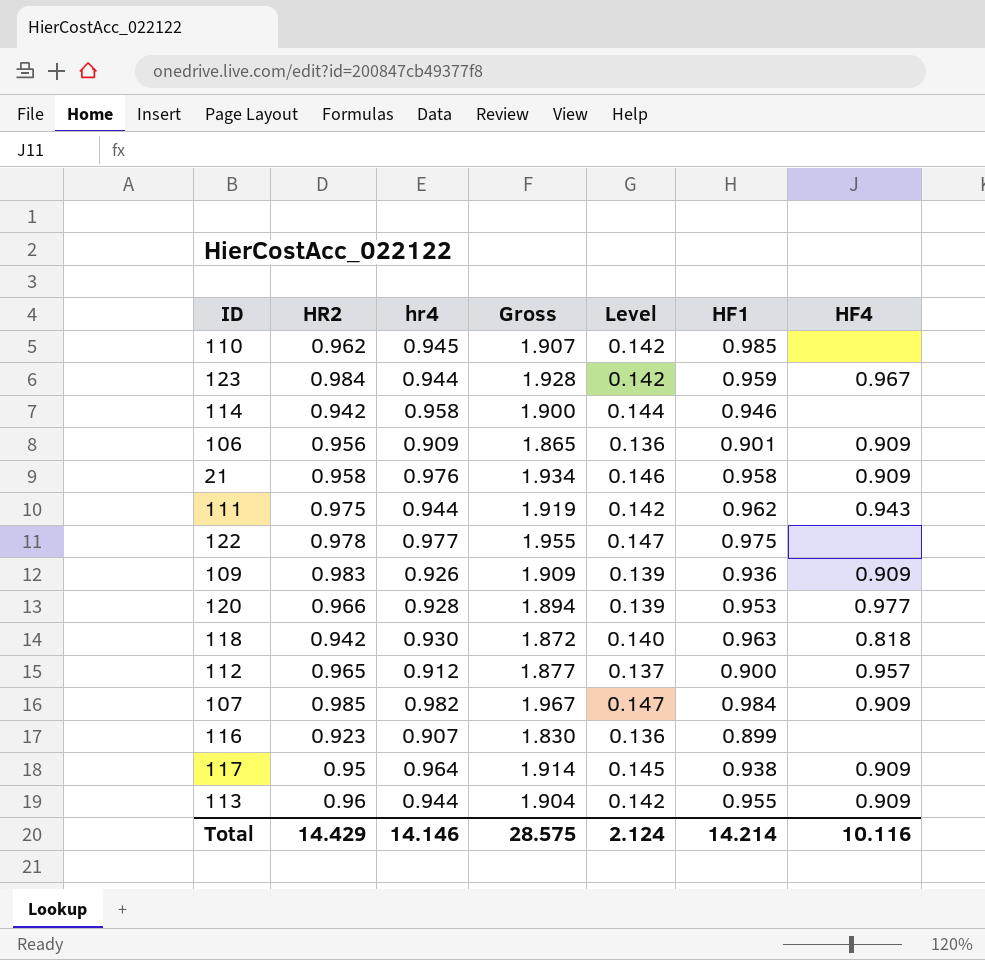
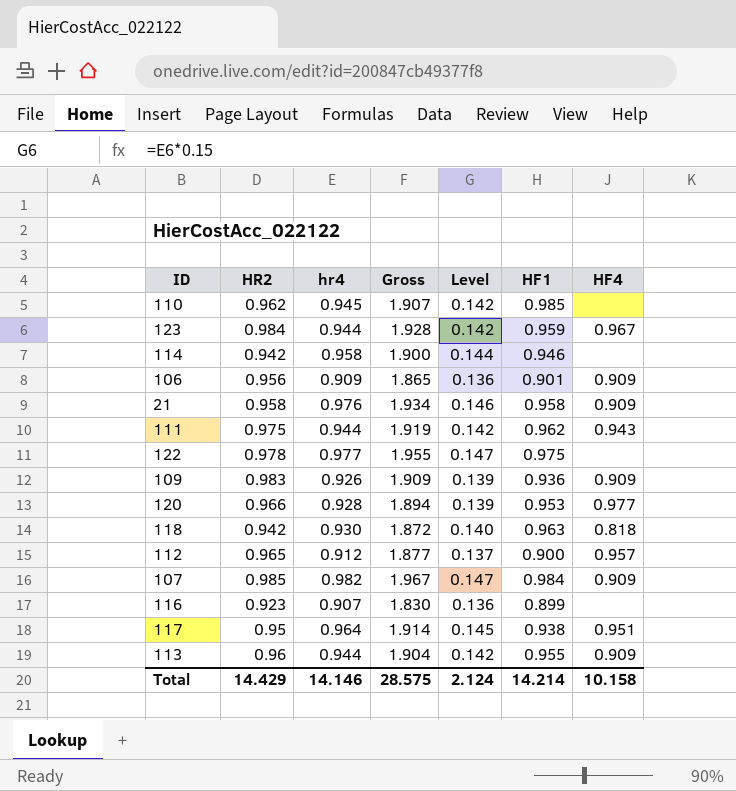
117 | HF4: 0.909 -> 0.951
Total | HF4: 10.116 -> 10.158

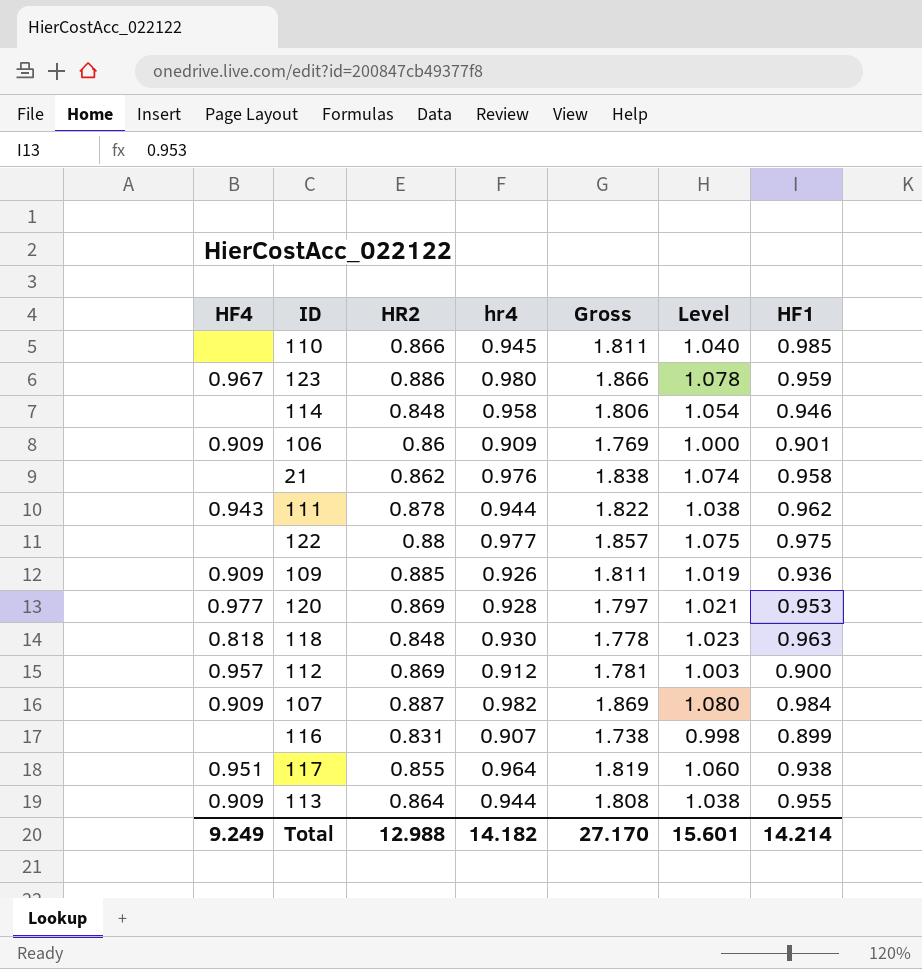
column HF4 | position: 7 -> 1
column Level | formula: [hr4] * 0.15 -> [hr4] * 1.1
110 | HR2: 0.962 -> 0.866
110 | Gross: 1.907 -> 1.811
123 | HR2: 0.984 -> 0.886
123 | hr4: 0.944 -> 0.980
123 | Gross: 1.928 -> 1.866
114 | HR2: 0.942 -> 0.848
114 | Gross: 1.900 -> 1.806
106 | HR2: 0.956 -> 0.86
106 | Gross: 1.865 -> 1.769
21 | HF4: 0.909 -> none
21 | HR2: 0.958 -> 0.862
21 | Gross: 1.934 -> 1.838
111 | HR2: 0.975 -> 0.878
111 | Gross: 1.919 -> 1.822
122 | HR2: 0.978 -> 0.88
122 | Gross: 1.955 -> 1.857
109 | HR2: 0.983 -> 0.885
109 | Gross: 1.909 -> 1.811
120 | HR2: 0.966 -> 0.869
120 | Gross: 1.894 -> 1.797
118 | HR2: 0.942 -> 0.848
118 | Gross: 1.872 -> 1.778
112 | HR2: 0.965 -> 0.869
112 | Gross: 1.877 -> 1.781
107 | HR2: 0.985 -> 0.887
107 | Gross: 1.967 -> 1.869
116 | HR2: 0.923 -> 0.831
116 | Gross: 1.830 -> 1.738
117 | HR2: 0.95 -> 0.855
117 | Gross: 1.914 -> 1.819
113 | HR2: 0.96 -> 0.864
113 | Gross: 1.904 -> 1.808
Total | HF4: 10.158 -> 9.249
Total | HR2: 14.429 -> 12.988
Total | hr4: 14.146 -> 14.182
Total | Gross: 28.575 -> 27.170
Total | Level: 2.124 -> 15.601

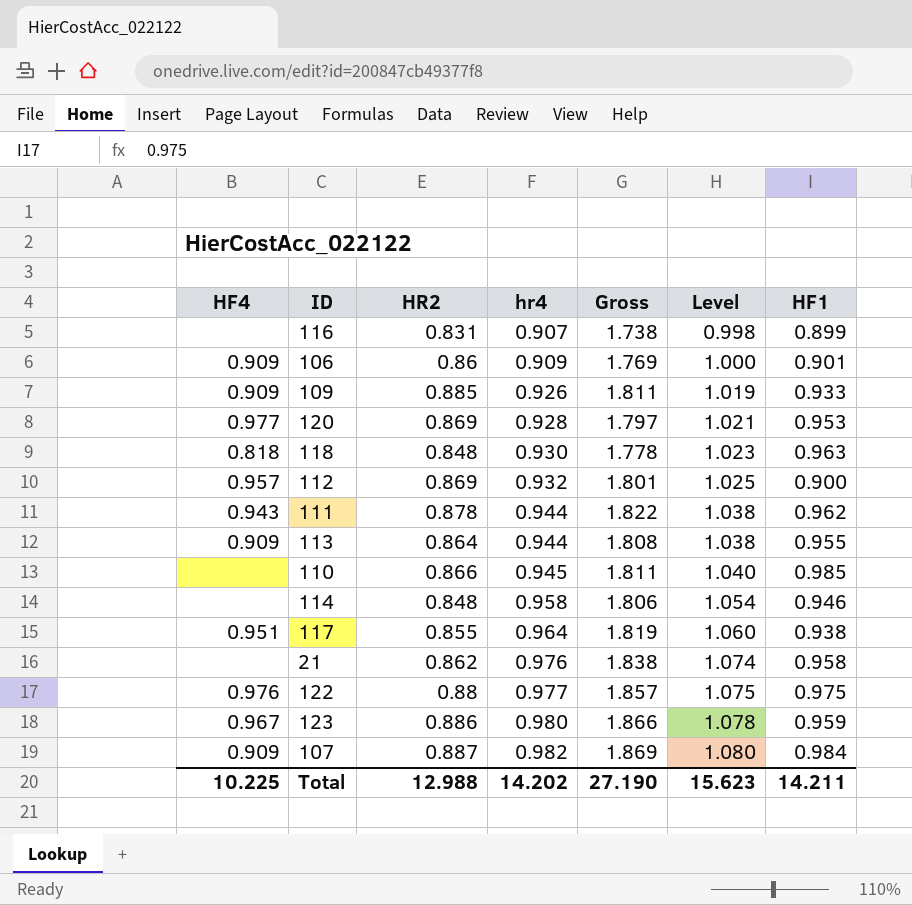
row order: none -> hr4 ascending
109 | HF1: 0.936 -> 0.933
112 | hr4: 0.912 -> 0.932
112 | Gross: 1.781 -> 1.801
112 | Level: 1.003 -> 1.025
122 | HF4: none -> 0.976
Total | HF4: 9.249 -> 10.225
Total | hr4: 14.182 -> 14.202
Total | Gross: 27.170 -> 27.190
Total | Level: 15.601 -> 15.623
Total | HF1: 14.214 -> 14.211

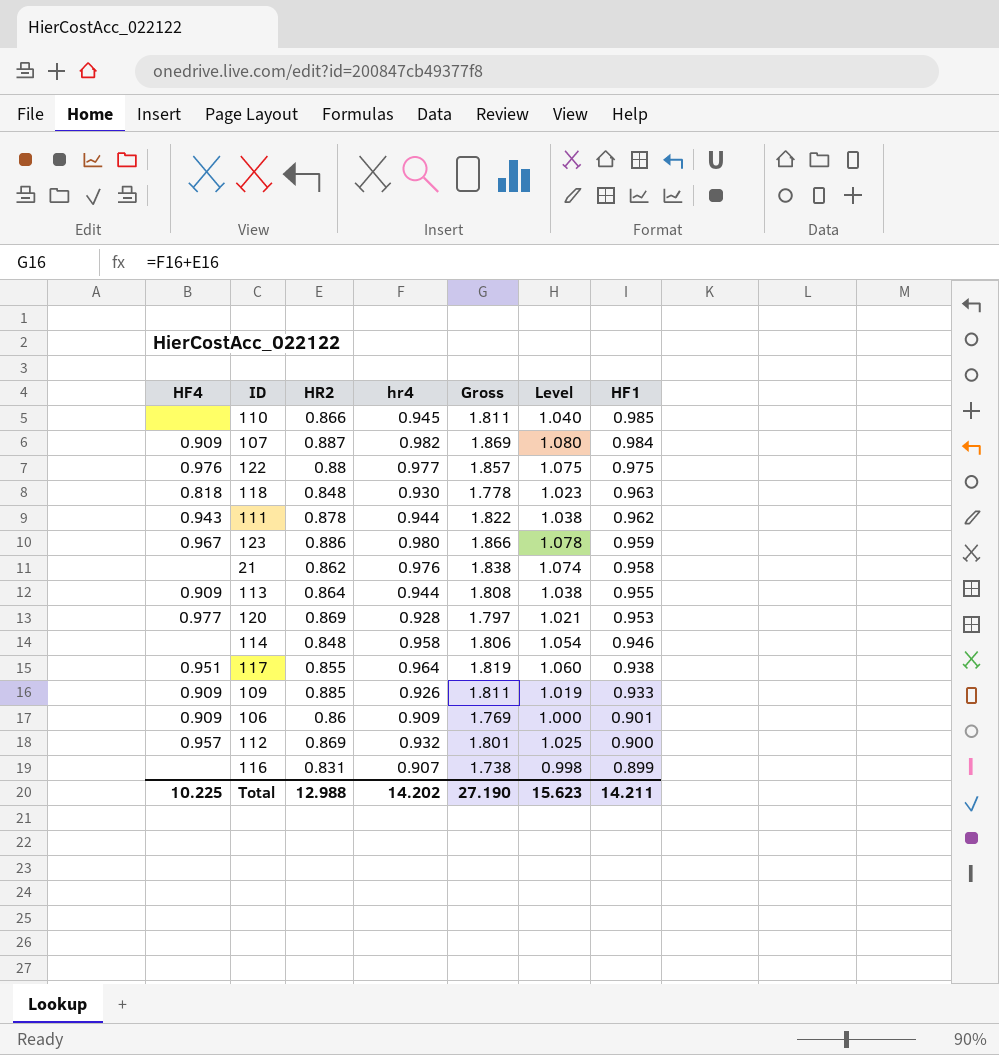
row order: hr4 ascending -> HF1 descending

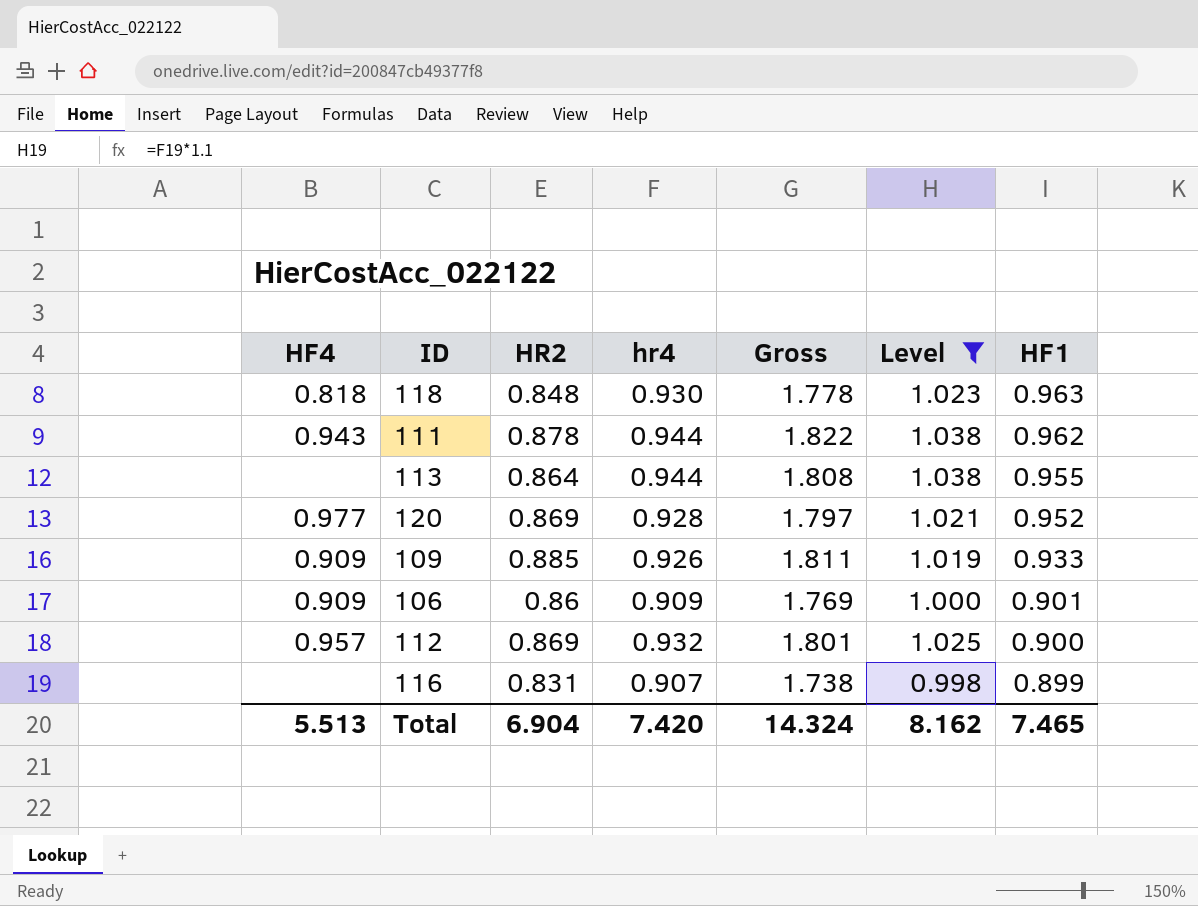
filter: none -> Level <= 1.038
113 | HF4: 0.909 -> none
120 | HF1: 0.953 -> 0.952
Total | HF4: 10.225 -> 5.513
Total | HR2: 12.988 -> 6.904
Total | hr4: 14.202 -> 7.420
Total | Gross: 27.190 -> 14.324
Total | Level: 15.623 -> 8.162
Total | HF1: 14.211 -> 7.465

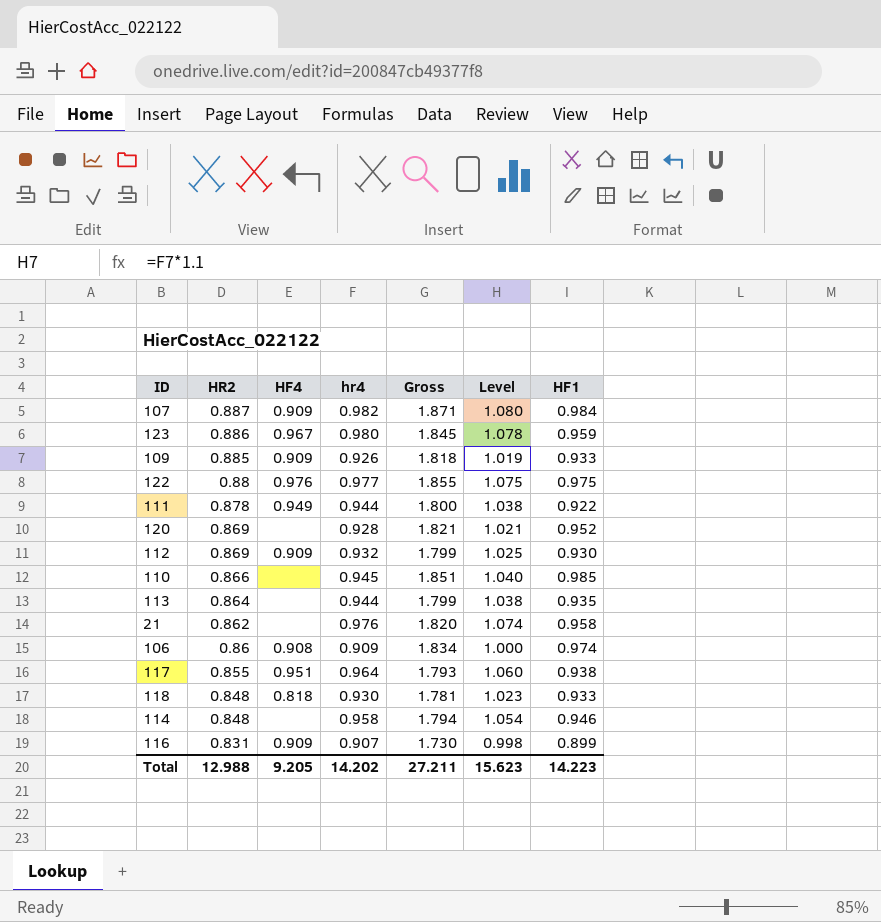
filter: Level <= 1.038 -> none
row order: HF1 descending -> HR2 descending
column HF4 | position: 1 -> 3
column Gross | formula: [HR2] + [hr4] -> [HR2] + [HF1]
111 | HF4: 0.943 -> 0.949
111 | HF1: 0.962 -> 0.922
120 | HF4: 0.977 -> none
112 | HF4: 0.957 -> 0.909
112 | HF1: 0.900 -> 0.930
113 | HF1: 0.955 -> 0.935
106 | HF4: 0.909 -> 0.908
106 | HF1: 0.901 -> 0.974
118 | HF1: 0.963 -> 0.933
116 | HF4: none -> 0.909
Total | HR2: 6.904 -> 12.988
Total | HF4: 5.513 -> 9.205
Total | hr4: 7.420 -> 14.202
Total | Gross: 14.324 -> 27.211
Total | Level: 8.162 -> 15.623
Total | HF1: 7.465 -> 14.223

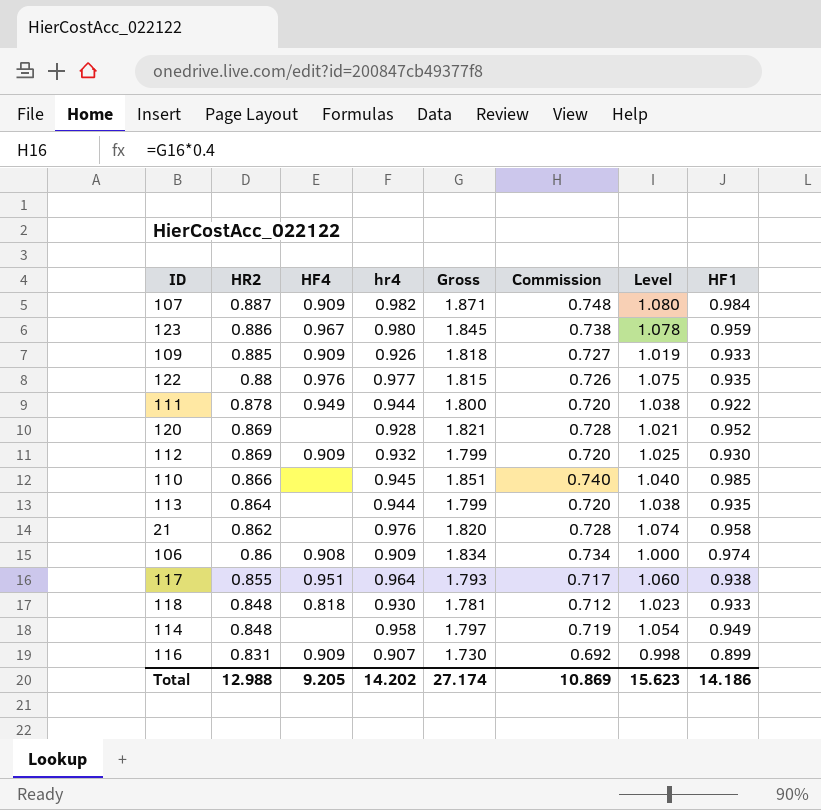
column Commission | formula: none -> [Gross] * 0.4
122 | Gross: 1.855 -> 1.815
122 | HF1: 0.975 -> 0.935
114 | Gross: 1.794 -> 1.797
114 | HF1: 0.946 -> 0.949
Total | Gross: 27.211 -> 27.174
Total | HF1: 14.223 -> 14.186

